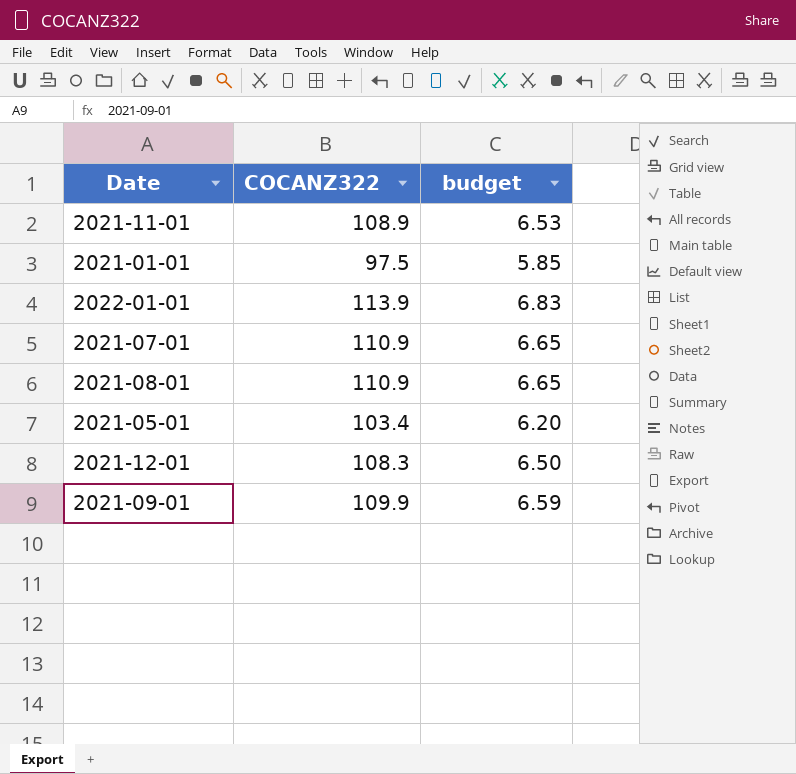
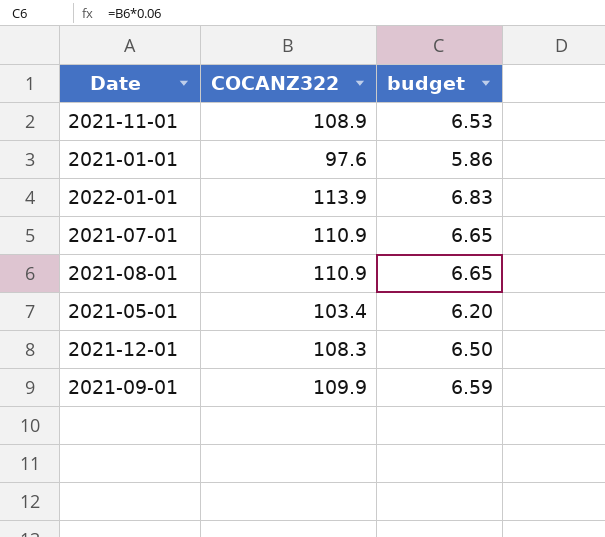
2021-01-01 | COCANZ322: 97.5 -> 97.6
2021-01-01 | budget: 5.85 -> 5.86

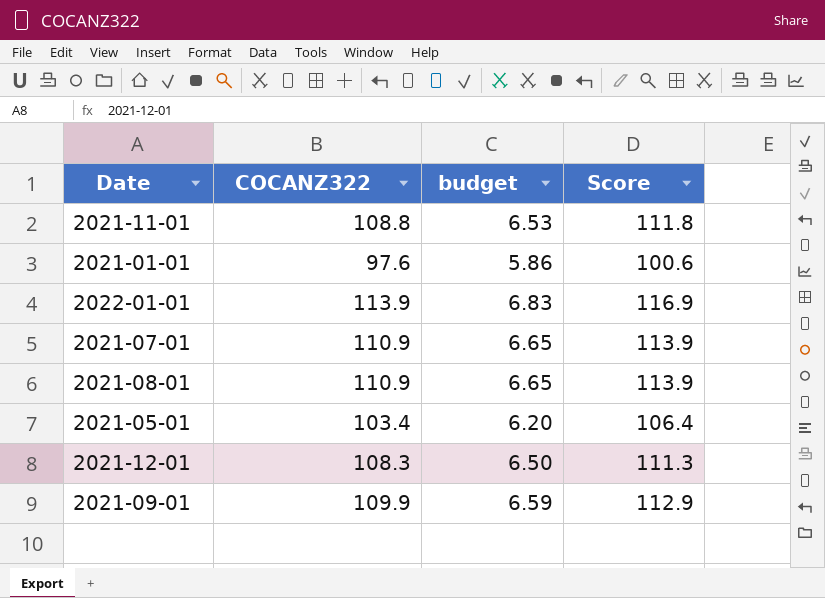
column Score | formula: none -> [COCANZ322] + 3
2021-11-01 | COCANZ322: 108.9 -> 108.8

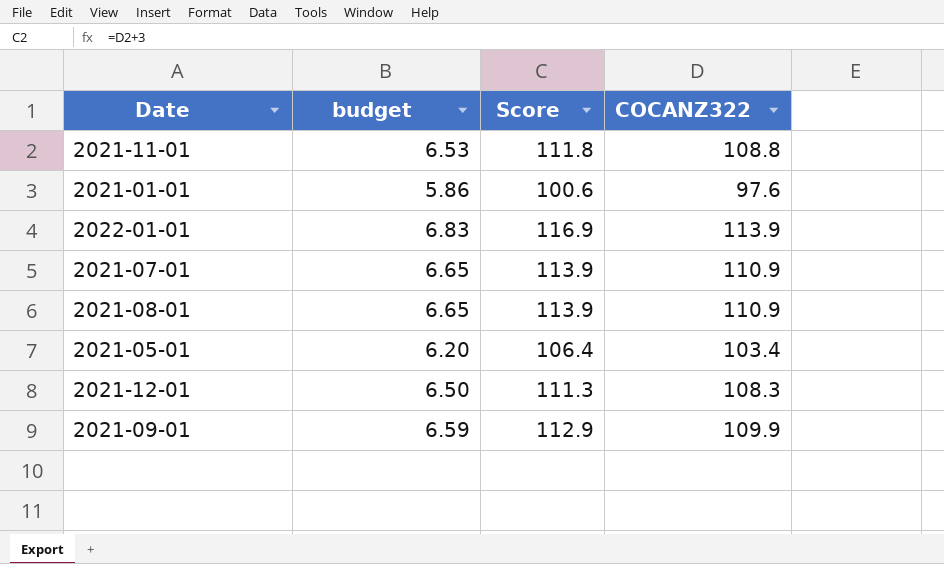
column COCANZ322 | position: 2 -> 4

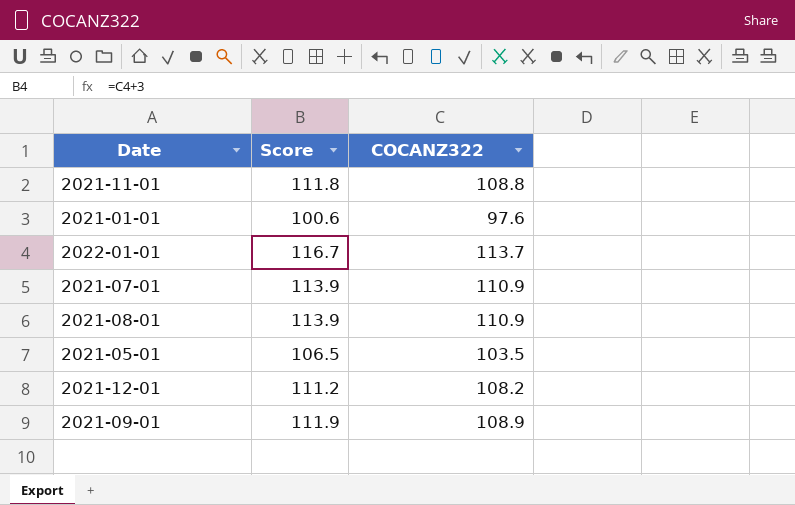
column budget | formula: [COCANZ322] * 0.06 -> none
2022-01-01 | Score: 116.9 -> 116.7
2022-01-01 | COCANZ322: 113.9 -> 113.7
2021-05-01 | Score: 106.4 -> 106.5
2021-05-01 | COCANZ322: 103.4 -> 103.5
2021-12-01 | Score: 111.3 -> 111.2
2021-12-01 | COCANZ322: 108.3 -> 108.2
2021-09-01 | Score: 112.9 -> 111.9
2021-09-01 | COCANZ322: 109.9 -> 108.9

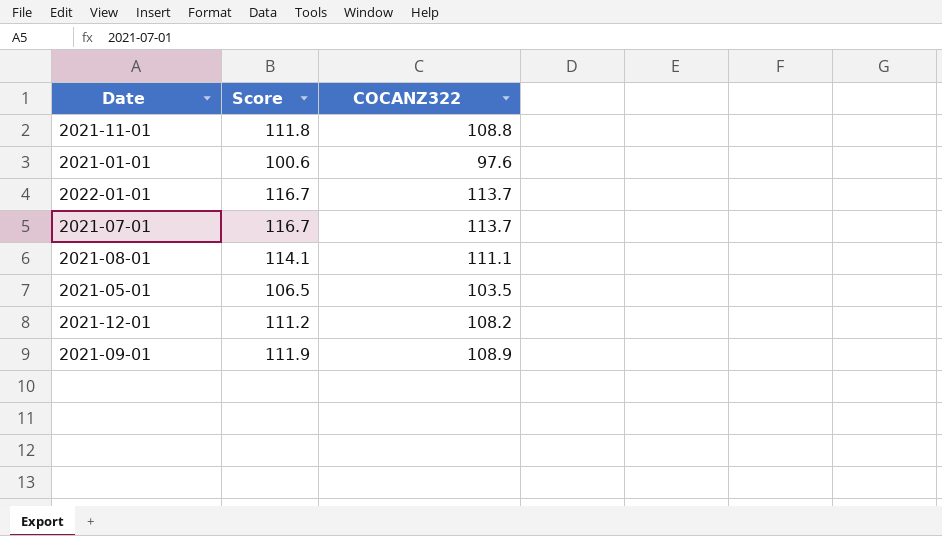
2021-07-01 | Score: 113.9 -> 116.7
2021-07-01 | COCANZ322: 110.9 -> 113.7
2021-08-01 | Score: 113.9 -> 114.1
2021-08-01 | COCANZ322: 110.9 -> 111.1

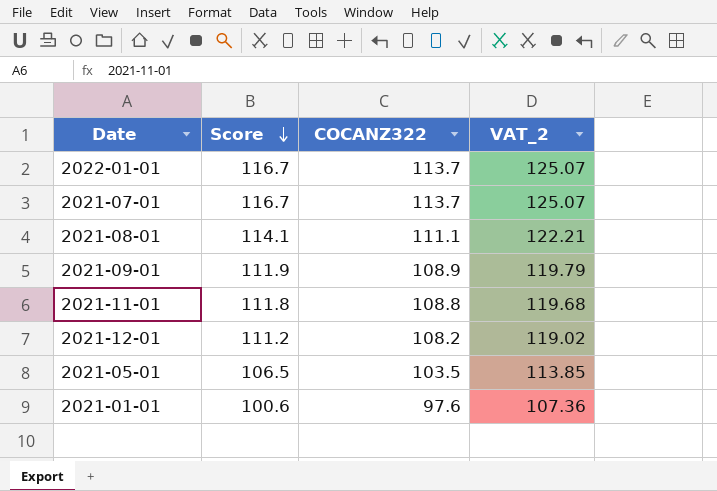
row order: none -> Score descending
column VAT_2 | formula: none -> [COCANZ322] * 1.1

